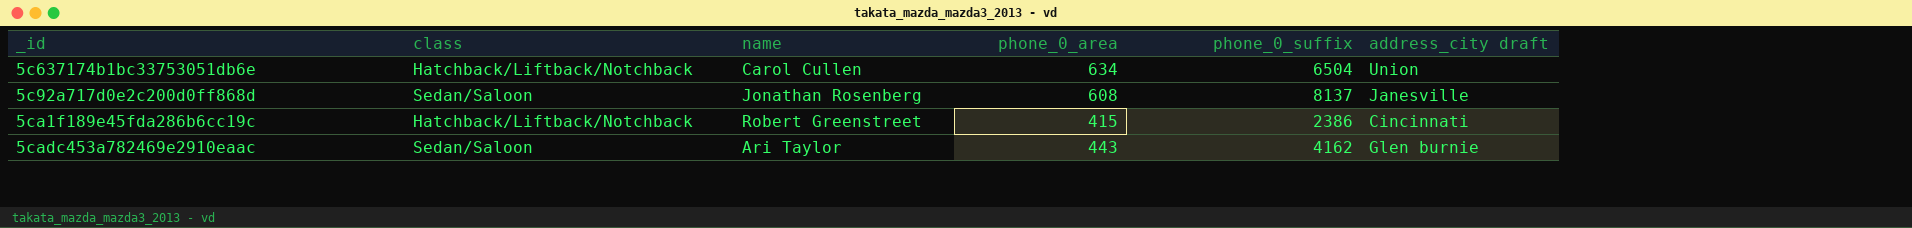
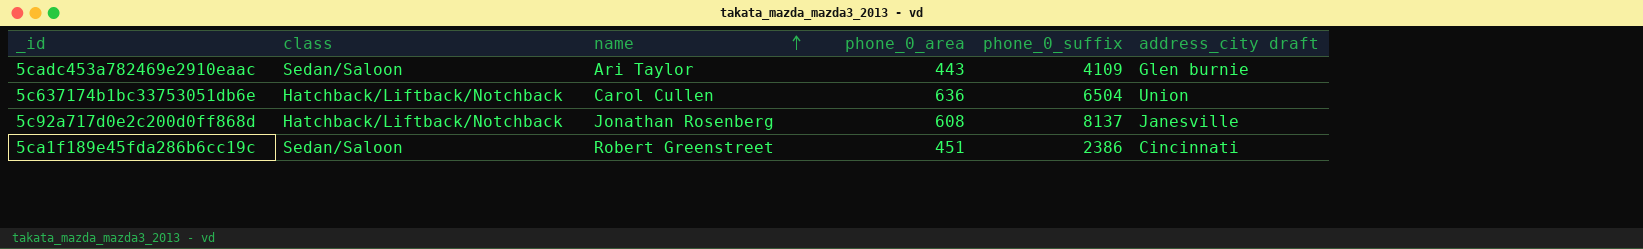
row order: none -> name ascending
5cadc453a782469e2910eaac | phone_0_suffix: 4162 -> 4109
5c637174b1bc33753051db6e | phone_0_area: 634 -> 636
5c92a717d0e2c200d0ff868d | class: Sedan/Saloon -> Hatchback/Liftback/Notchback
5ca1f189e45fda286b6cc19c | class: Hatchback/Liftback/Notchback -> Sedan/Saloon
5ca1f189e45fda286b6cc19c | phone_0_area: 415 -> 451

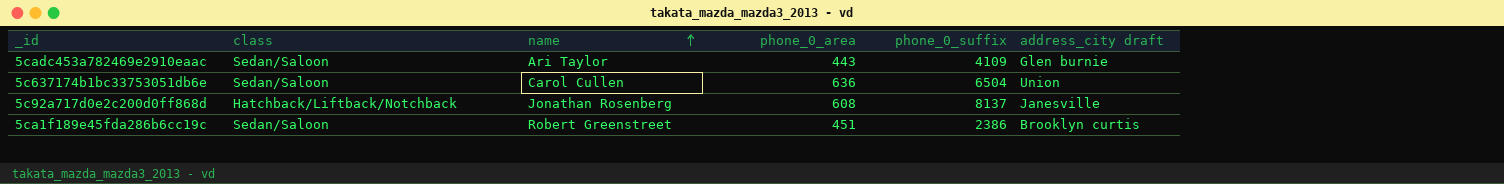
5c637174b1bc33753051db6e | class: Hatchback/Liftback/Notchback -> Sedan/Saloon
5ca1f189e45fda286b6cc19c | address_city draft: Cincinnati -> Brooklyn curtis

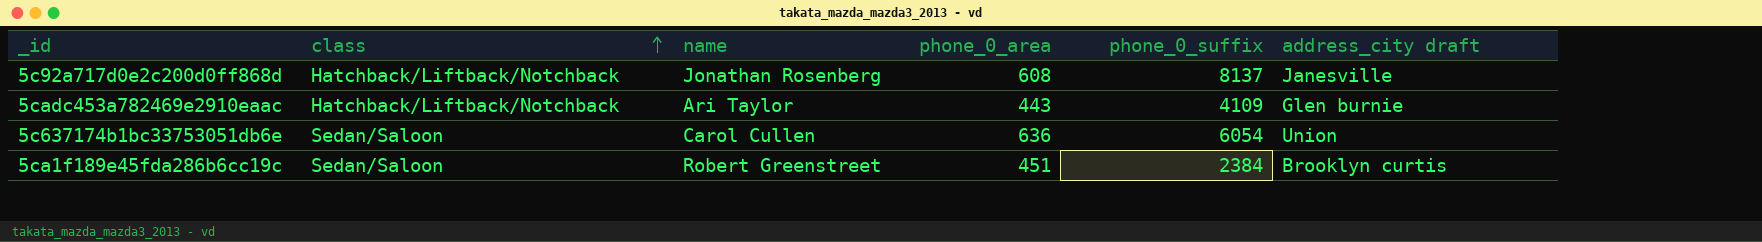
row order: name ascending -> class ascending
5cadc453a782469e2910eaac | class: Sedan/Saloon -> Hatchback/Liftback/Notchback
5c637174b1bc33753051db6e | phone_0_suffix: 6504 -> 6054
5ca1f189e45fda286b6cc19c | phone_0_suffix: 2386 -> 2384

